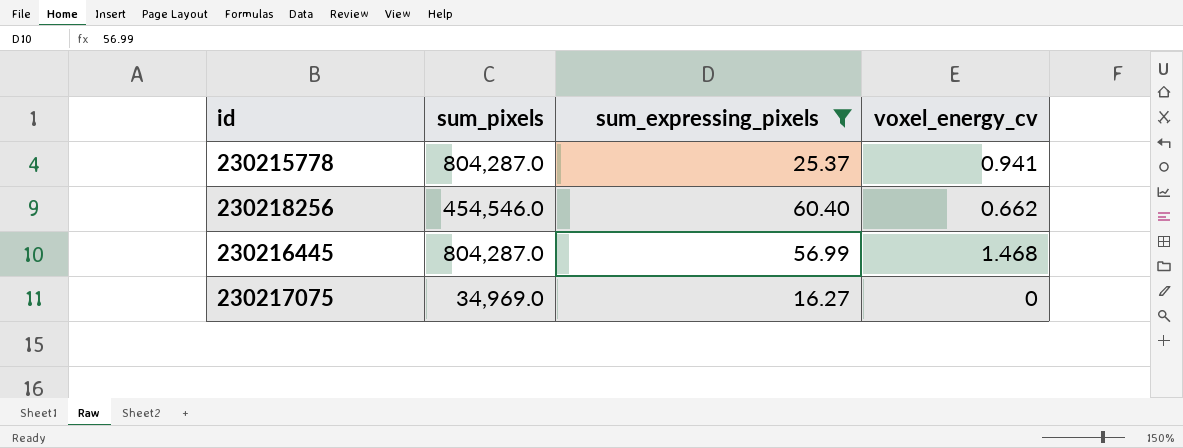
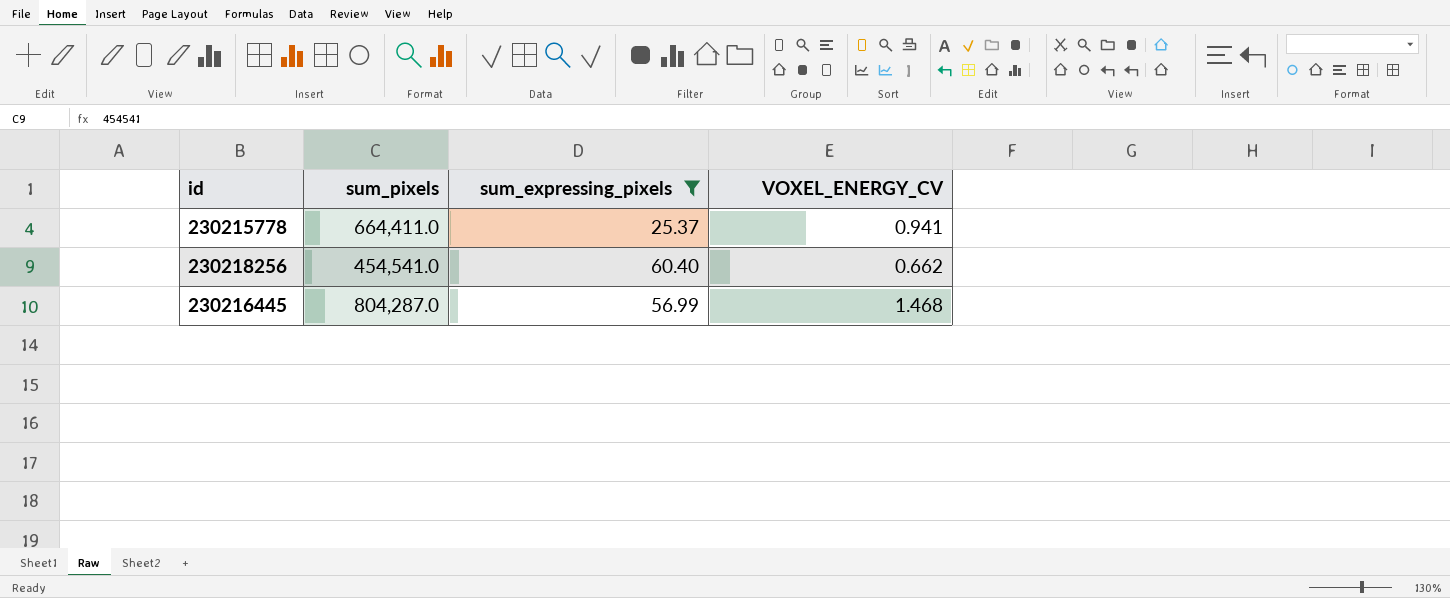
column name: voxel_energy_cv -> VOXEL_ENERGY_CV
row 230217075: 34,969.0 | 16.27 | 0 -> none
230215778 | sum_pixels: 804,287.0 -> 664,411.0
230218256 | sum_pixels: 454,546.0 -> 454,541.0

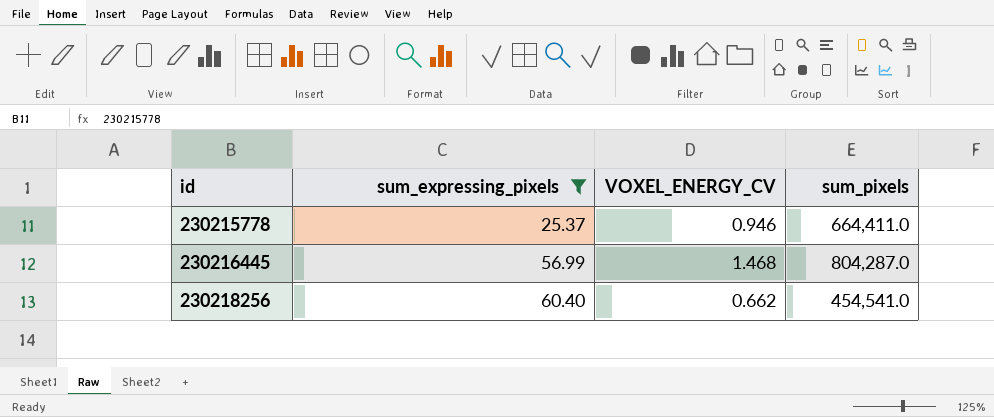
row order: none -> id ascending
column sum_pixels | position: 2 -> 4
230215778 | VOXEL_ENERGY_CV: 0.941 -> 0.946

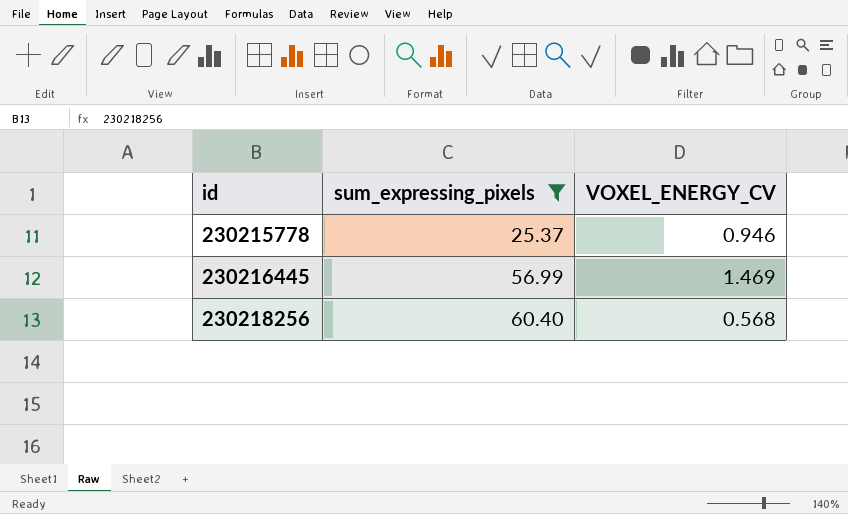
column sum_pixels | position: 4 -> none
230216445 | VOXEL_ENERGY_CV: 1.468 -> 1.469
230218256 | VOXEL_ENERGY_CV: 0.662 -> 0.568

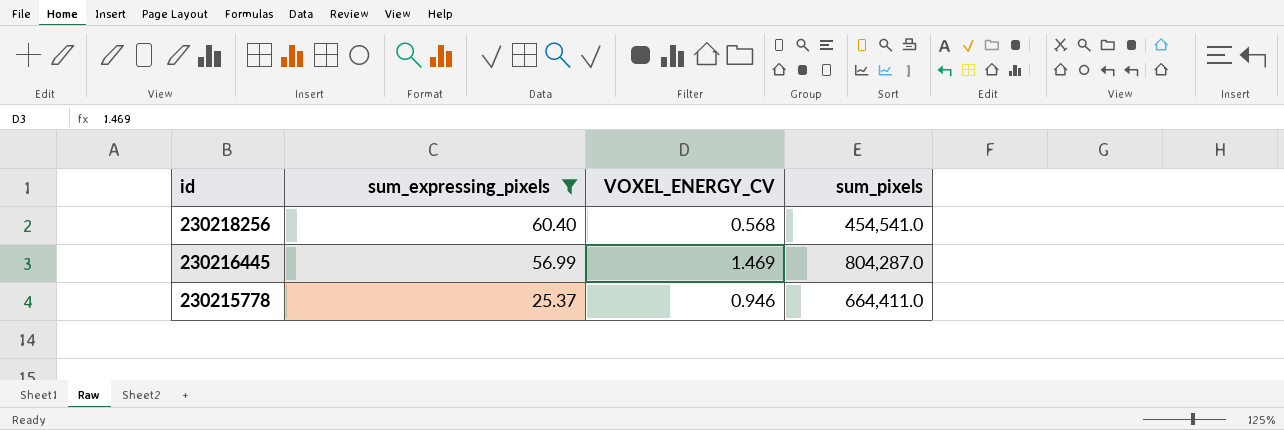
row order: id ascending -> id descending
column sum_pixels | position: none -> 4

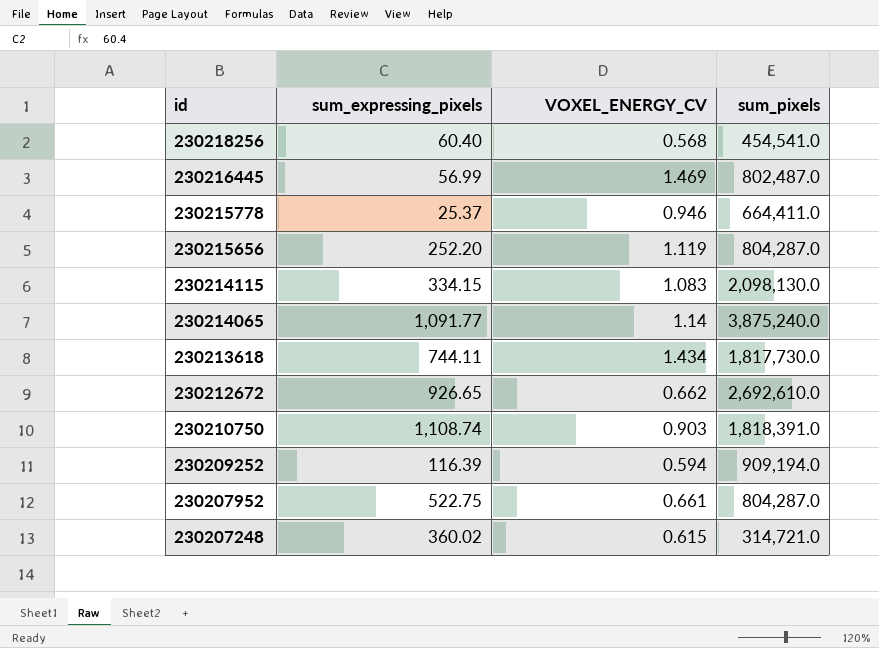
filter: sum_expressing_pixels <= 60.40 -> none
230216445 | sum_pixels: 804,287.0 -> 802,487.0

